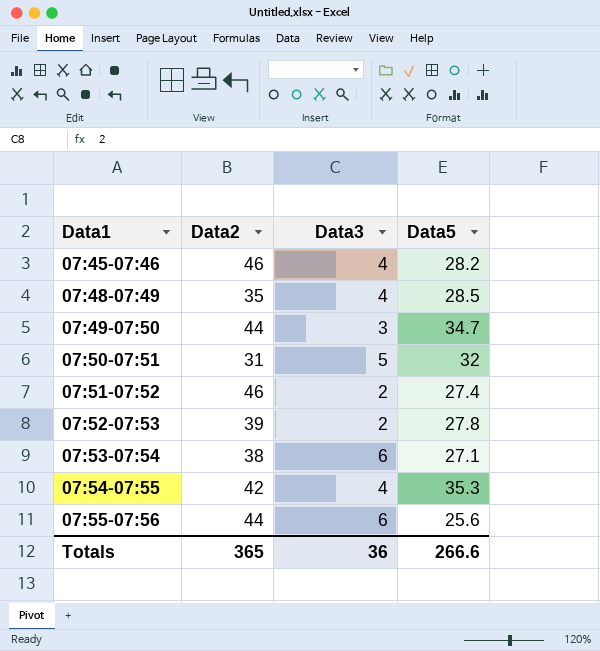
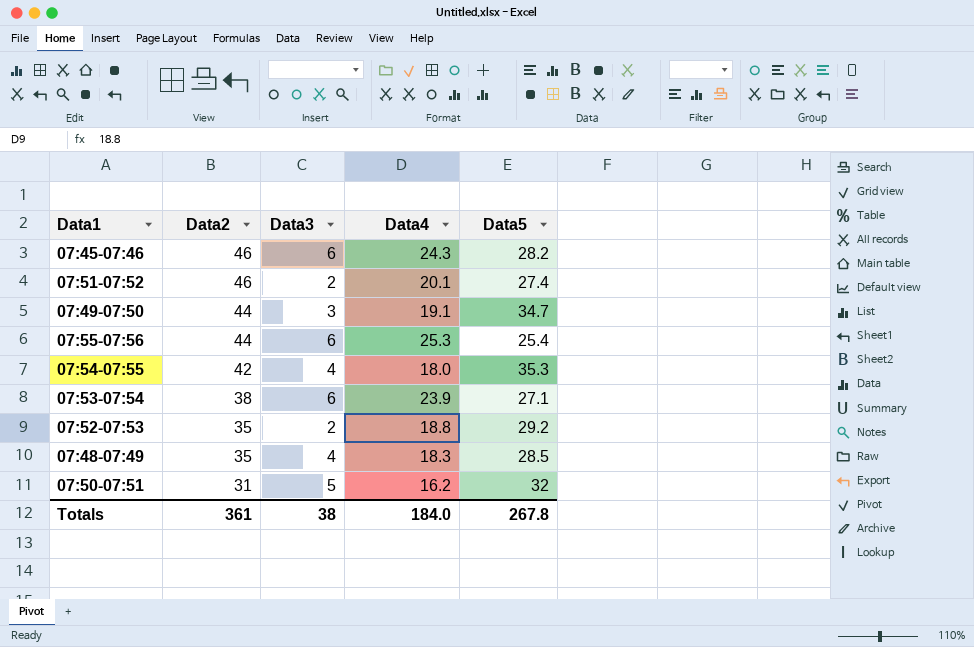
row order: Data1 ascending -> Data2 descending
column Data4 | position: none -> 4
07:45-07:46 | Data3: 4 -> 6
07:55-07:56 | Data5: 25.6 -> 25.4
07:52-07:53 | Data2: 39 -> 35
07:52-07:53 | Data5: 27.8 -> 29.2
Totals | Data2: 365 -> 361
Totals | Data3: 36 -> 38
Totals | Data5: 266.6 -> 267.8

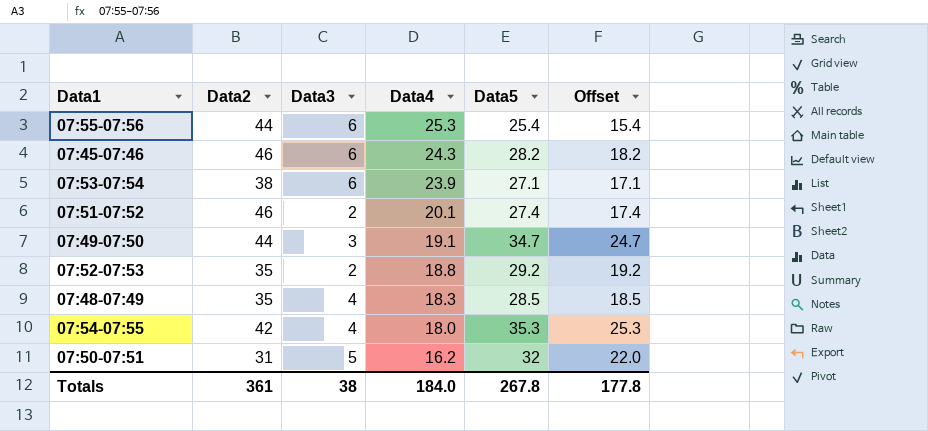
row order: Data2 descending -> Data4 descending
column Offset | formula: none -> [Data5] - 10

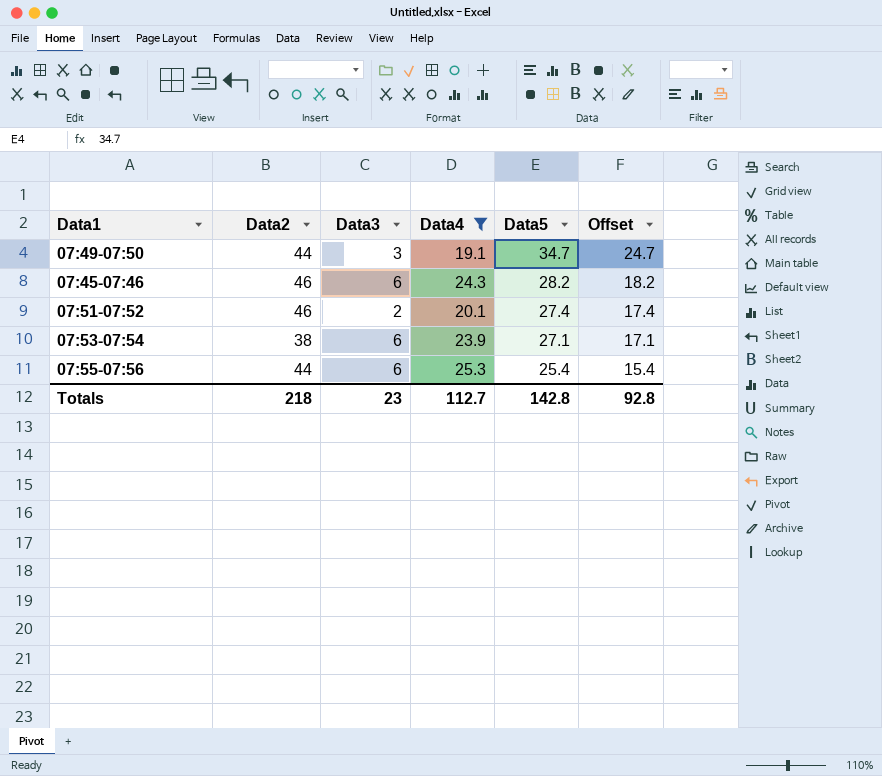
filter: none -> Data4 >= 19.1
row order: Data4 descending -> Data5 descending
Totals | Data2: 361 -> 218
Totals | Data3: 38 -> 23
Totals | Data4: 184.0 -> 112.7
Totals | Data5: 267.8 -> 142.8
Totals | Offset: 177.8 -> 92.8

